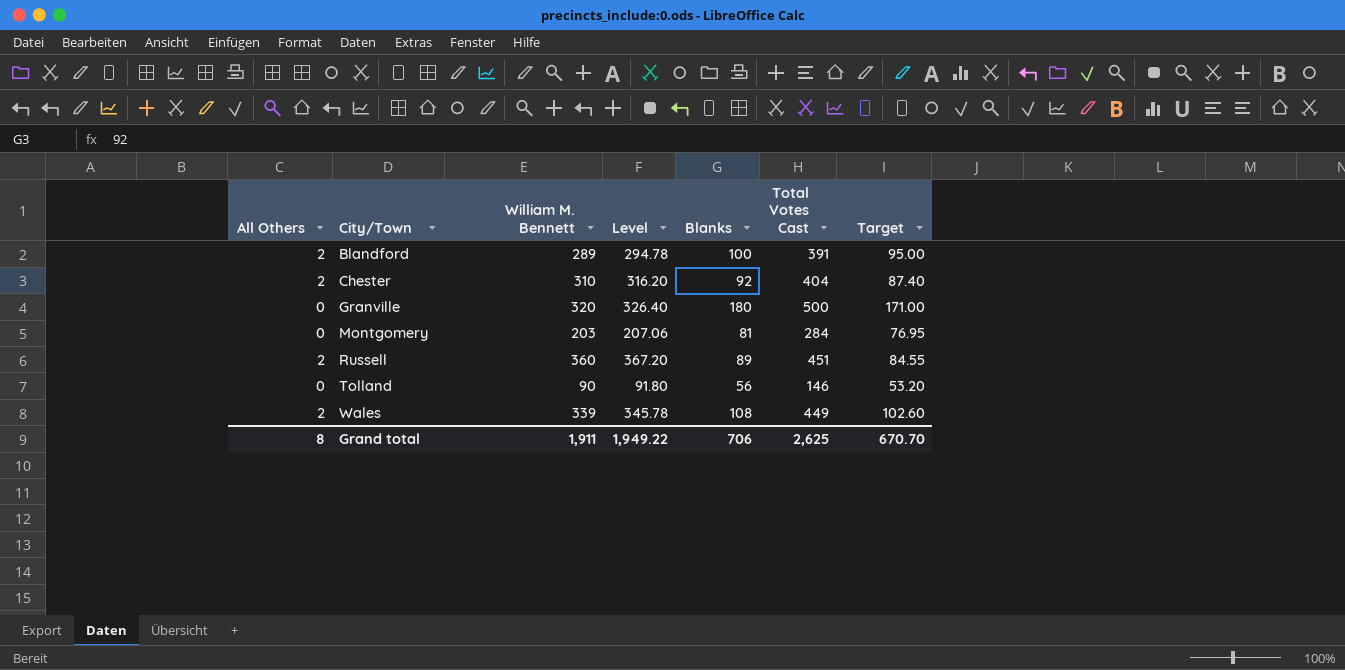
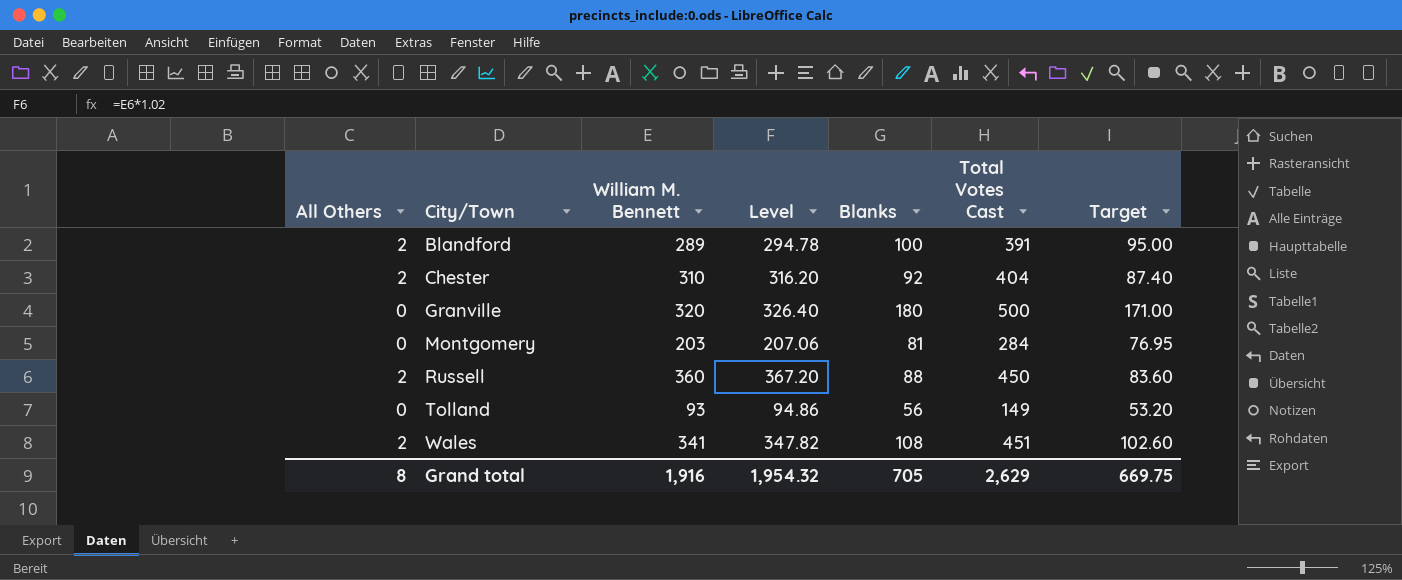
Russell | Blanks: 89 -> 88
Russell | Total Votes Cast: 451 -> 450
Russell | Target: 84.55 -> 83.60
Tolland | William M. Bennett: 90 -> 93
Tolland | Level: 91.80 -> 94.86
Tolland | Total Votes Cast: 146 -> 149
Wales | William M. Bennett: 339 -> 341
Wales | Level: 345.78 -> 347.82
Wales | Total Votes Cast: 449 -> 451
Grand total | William M. Bennett: 1,911 -> 1,916
Grand total | Level: 1,949.22 -> 1,954.32
Grand total | Blanks: 706 -> 705
Grand total | Total Votes Cast: 2,625 -> 2,629
Grand total | Target: 670.70 -> 669.75

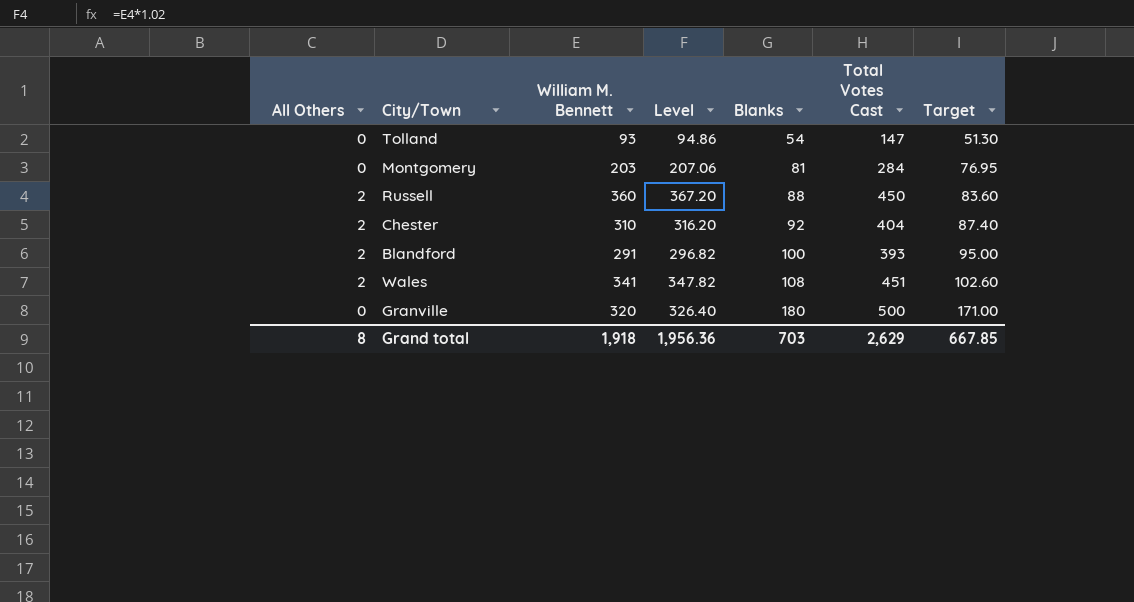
row order: City/Town ascending -> Blanks ascending
Tolland | Blanks: 56 -> 54
Tolland | Total Votes Cast: 149 -> 147
Tolland | Target: 53.20 -> 51.30
Blandford | William M. Bennett: 289 -> 291
Blandford | Level: 294.78 -> 296.82
Blandford | Total Votes Cast: 391 -> 393
Grand total | William M. Bennett: 1,916 -> 1,918
Grand total | Level: 1,954.32 -> 1,956.36
Grand total | Blanks: 705 -> 703
Grand total | Target: 669.75 -> 667.85

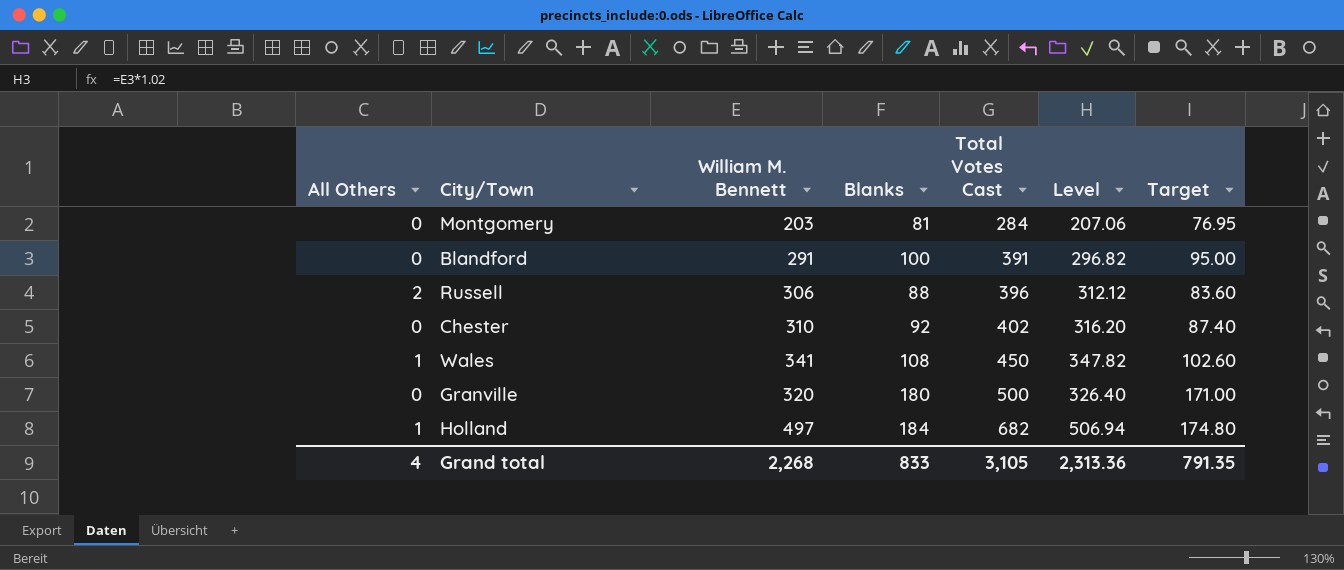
row order: Blanks ascending -> Total Votes Cast ascending
column Level | position: 4 -> 6
row Tolland: 0 | 93 | 94.86 | 54 | 147 | 51.30 -> none
Blandford | All Others: 2 -> 0
Blandford | Total Votes Cast: 393 -> 391
Russell | William M. Bennett: 360 -> 306
Russell | Total Votes Cast: 450 -> 396
Russell | Level: 367.20 -> 312.12
Chester | All Others: 2 -> 0
Chester | Total Votes Cast: 404 -> 402
Wales | All Others: 2 -> 1
Wales | Total Votes Cast: 451 -> 450
row Holland: none -> 1 | 497 | 184 | 682 | 506.94 | 174.80
Grand total | All Others: 8 -> 4
Grand total | William M. Bennett: 1,918 -> 2,268
Grand total | Blanks: 703 -> 833
Grand total | Total Votes Cast: 2,629 -> 3,105
Grand total | Level: 1,956.36 -> 2,313.36
Grand total | Target: 667.85 -> 791.35

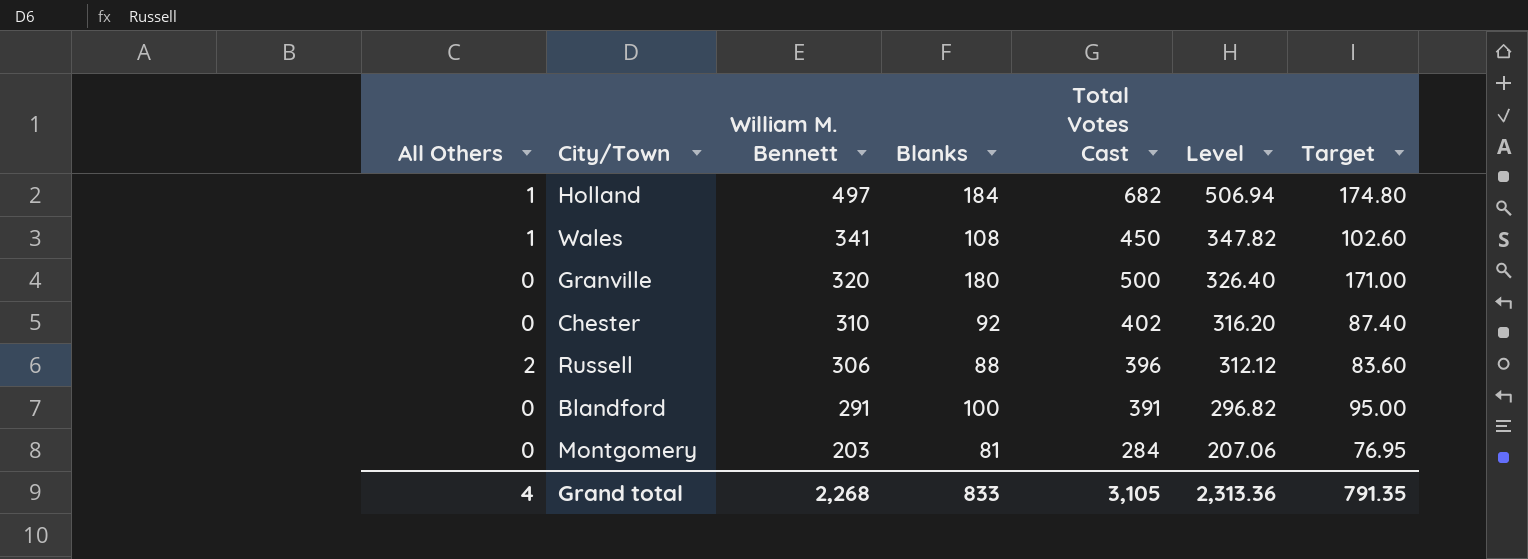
row order: Total Votes Cast ascending -> William M. Bennett descending

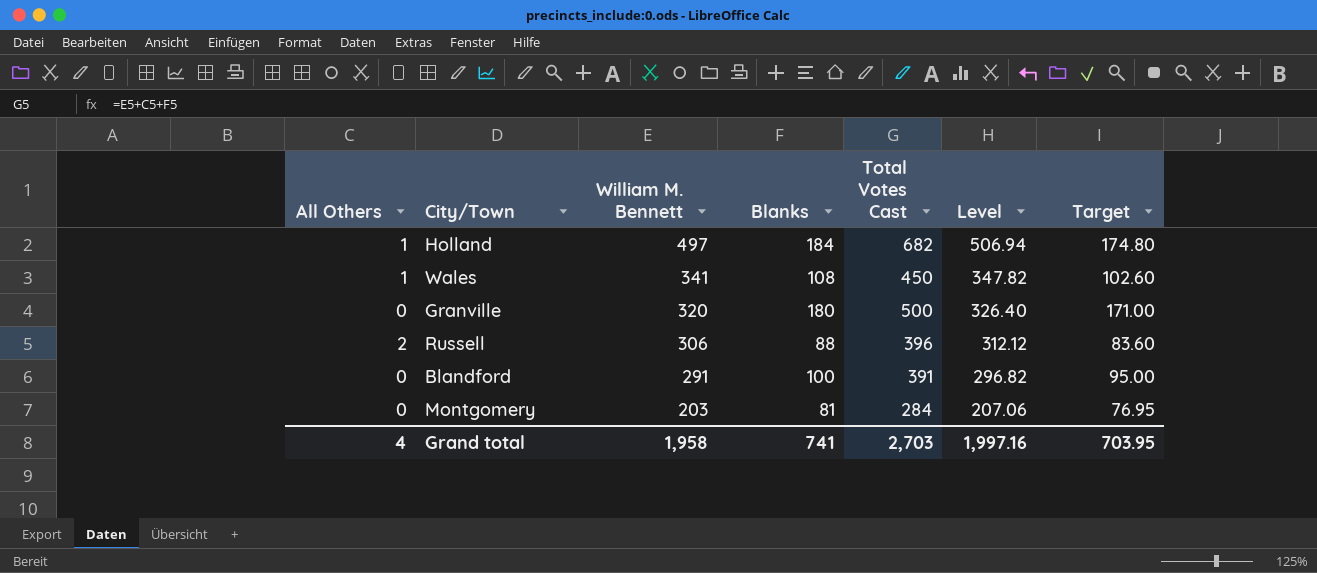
row Chester: 0 | 310 | 92 | 402 | 316.20 | 87.40 -> none
Grand total | William M. Bennett: 2,268 -> 1,958
Grand total | Blanks: 833 -> 741
Grand total | Total Votes Cast: 3,105 -> 2,703
Grand total | Level: 2,313.36 -> 1,997.16
Grand total | Target: 791.35 -> 703.95

